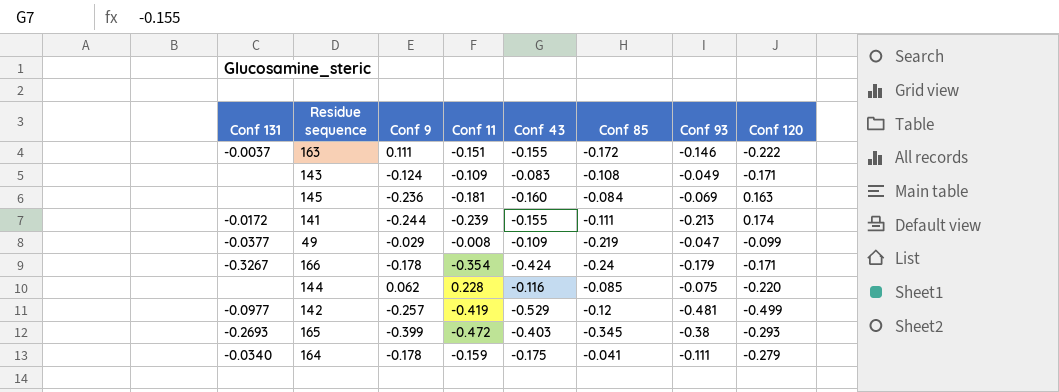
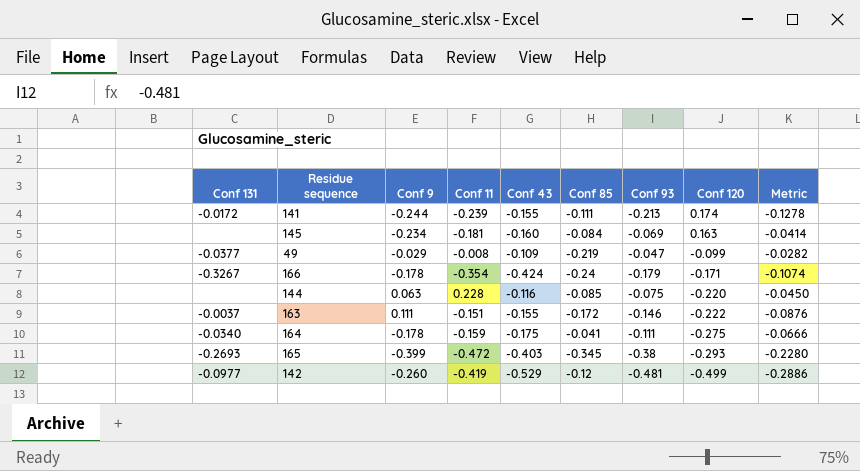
row order: none -> Conf 120 descending
column Metric | formula: none -> [Conf 93] * 0.6
row 143: none | -0.124 | -0.109 | -0.083 | -0.108 | -0.049 | -0.171 -> none
145 | Conf 9: -0.236 -> -0.234
144 | Conf 9: 0.062 -> 0.063
164 | Conf 120: -0.279 -> -0.275
142 | Conf 9: -0.257 -> -0.260

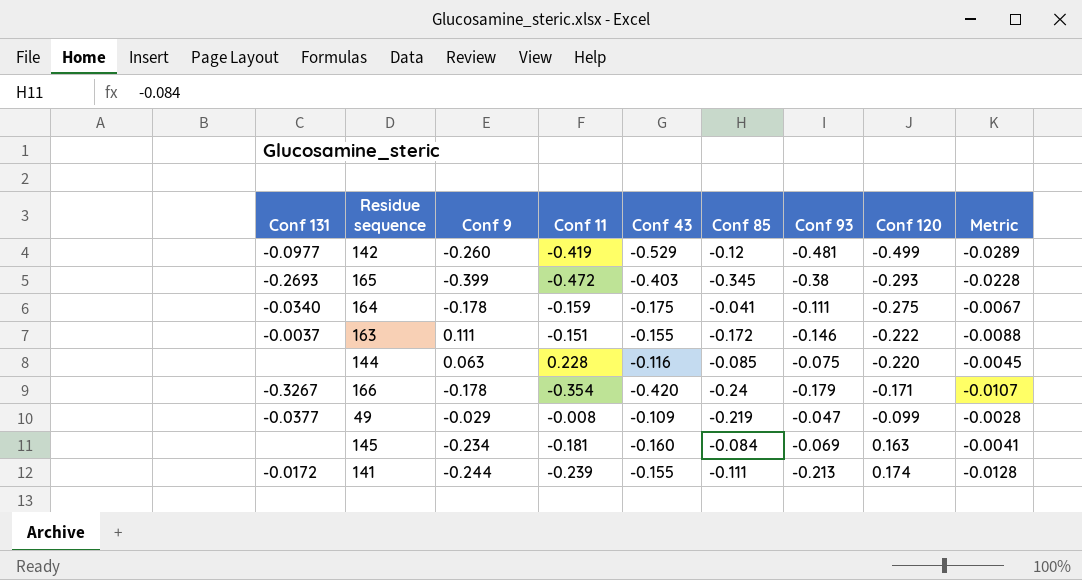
row order: Conf 120 descending -> Conf 120 ascending
column Metric | formula: [Conf 93] * 0.6 -> [Conf 93] * 0.06
166 | Conf 43: -0.424 -> -0.420

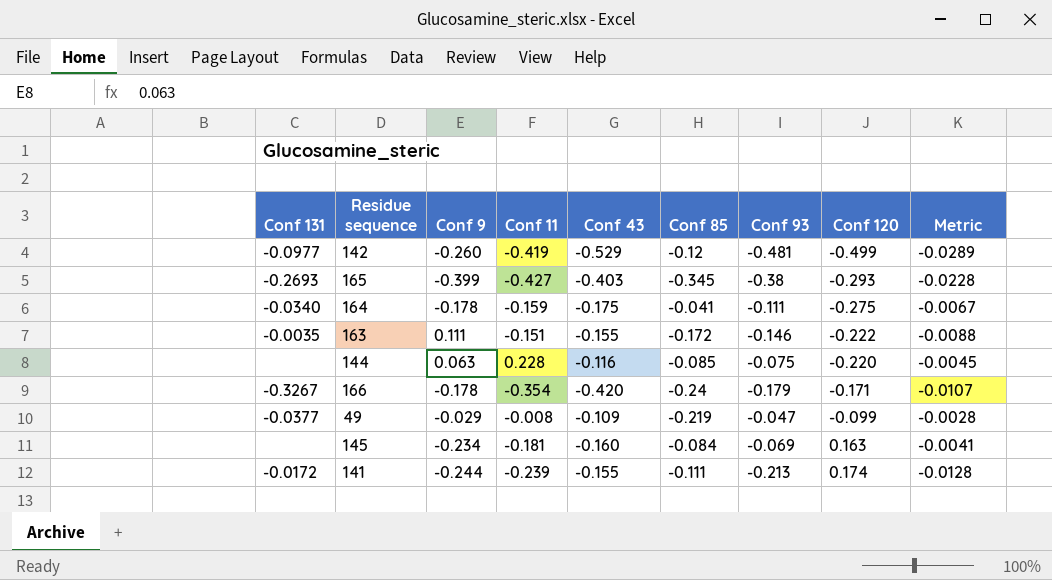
165 | Conf 11: -0.472 -> -0.427
163 | Conf 131: -0.0037 -> -0.0035

